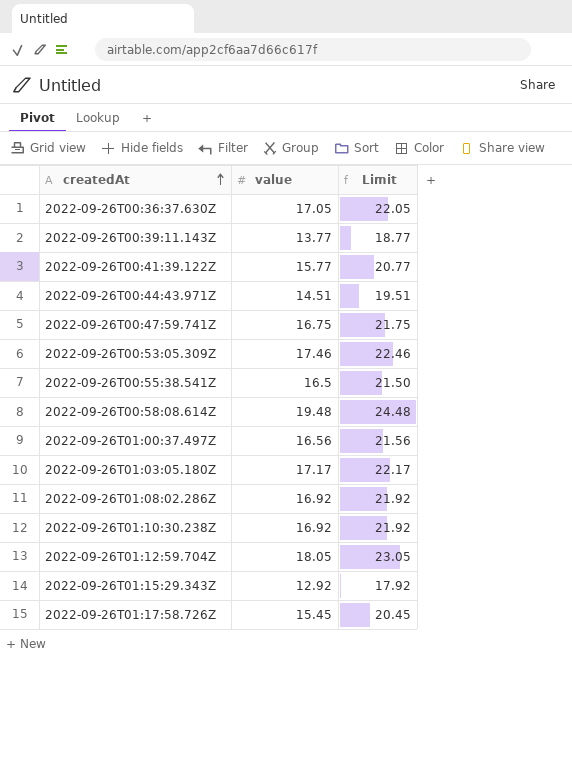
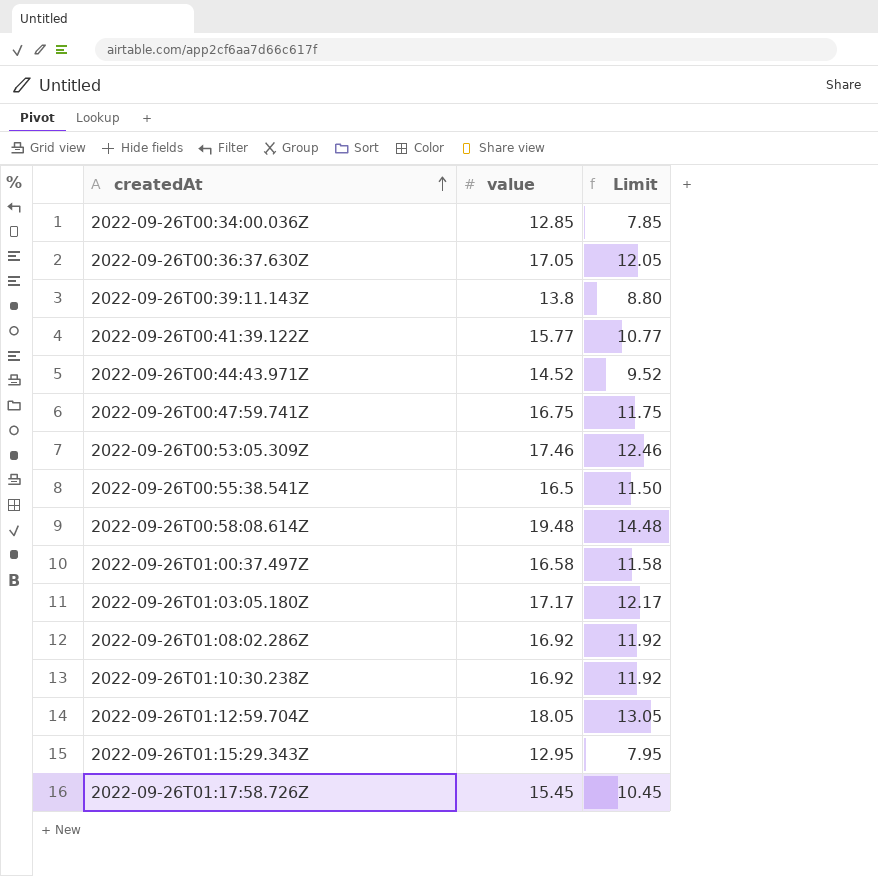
column Limit | formula: [value] + 5 -> [value] - 5
row 2022-09-26T00:34:00.036Z: none -> 12.85 | 7.85
2022-09-26T00:39:11.143Z | value: 13.77 -> 13.8
2022-09-26T00:44:43.971Z | value: 14.51 -> 14.52
2022-09-26T01:00:37.497Z | value: 16.56 -> 16.58
2022-09-26T01:15:29.343Z | value: 12.92 -> 12.95

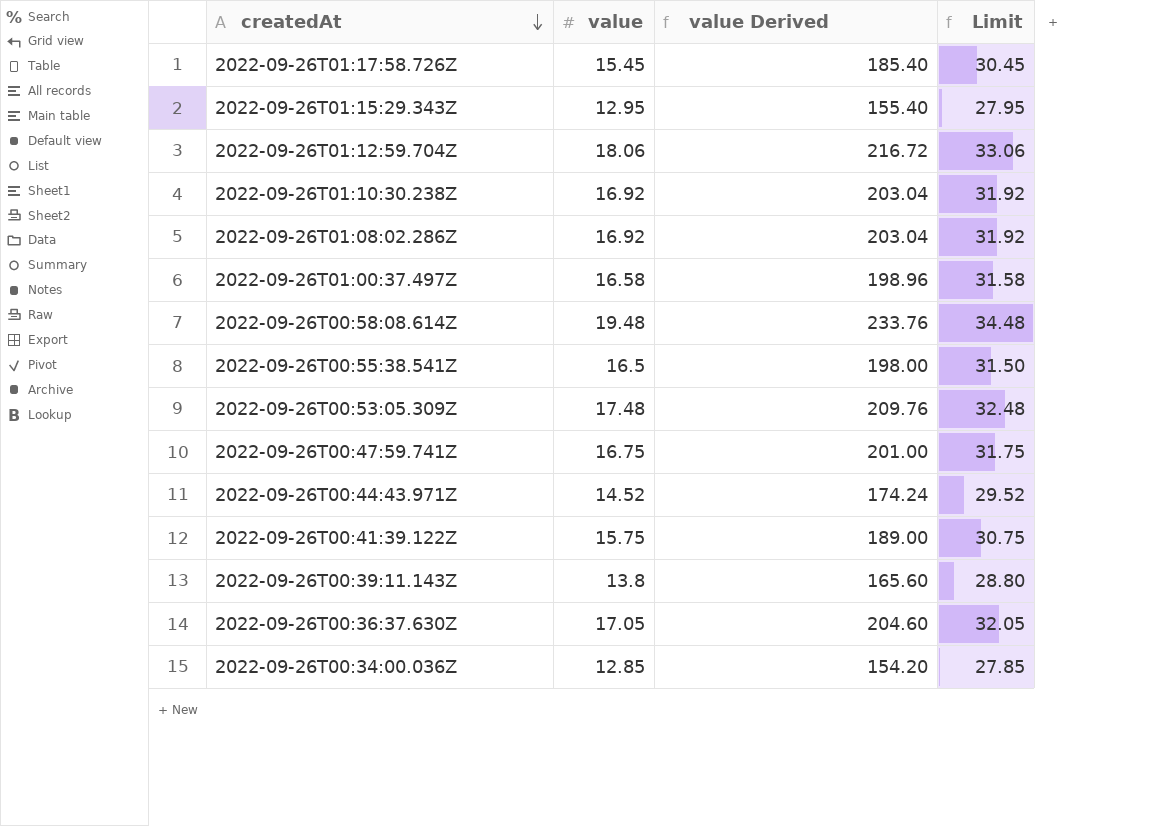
row order: createdAt ascending -> createdAt descending
column value Derived | formula: none -> [value] * 12
column Limit | formula: [value] - 5 -> [value] + 15
row 2022-09-26T01:03:05.180Z: 17.17 | 12.17 -> none
2022-09-26T01:12:59.704Z | value: 18.05 -> 18.06
2022-09-26T00:53:05.309Z | value: 17.46 -> 17.48
2022-09-26T00:41:39.122Z | value: 15.77 -> 15.75

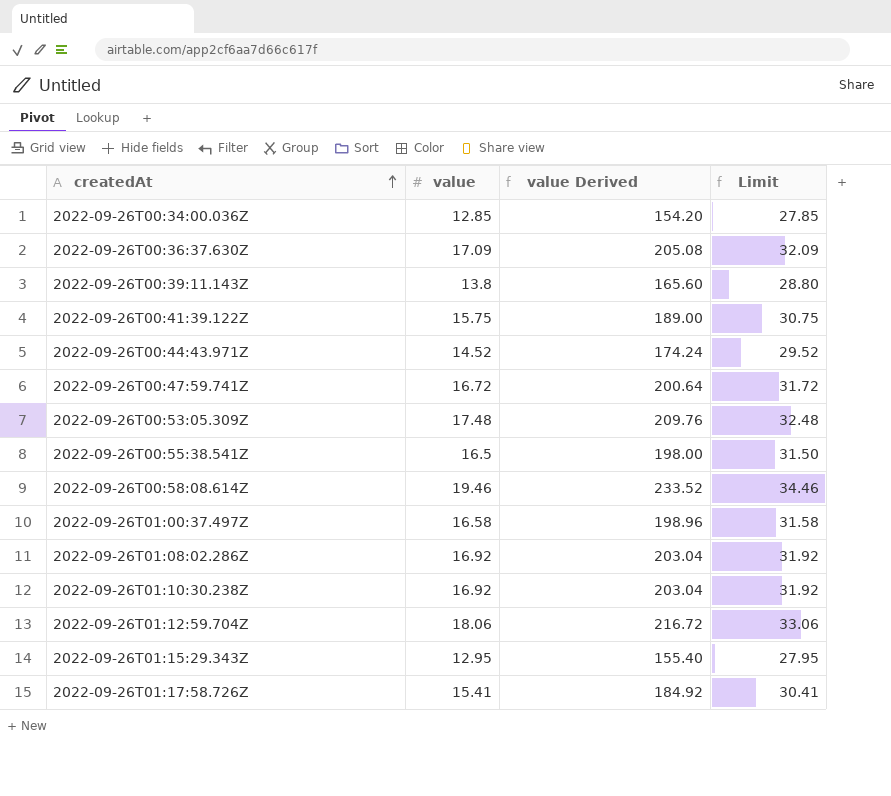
row order: createdAt descending -> createdAt ascending
2022-09-26T00:36:37.630Z | value: 17.05 -> 17.09
2022-09-26T00:36:37.630Z | value Derived: 204.60 -> 205.08
2022-09-26T00:36:37.630Z | Limit: 32.05 -> 32.09
2022-09-26T00:47:59.741Z | value: 16.75 -> 16.72
2022-09-26T00:47:59.741Z | value Derived: 201.00 -> 200.64
2022-09-26T00:47:59.741Z | Limit: 31.75 -> 31.72
2022-09-26T00:58:08.614Z | value: 19.48 -> 19.46
2022-09-26T00:58:08.614Z | value Derived: 233.76 -> 233.52
2022-09-26T00:58:08.614Z | Limit: 34.48 -> 34.46
2022-09-26T01:17:58.726Z | value: 15.45 -> 15.41
2022-09-26T01:17:58.726Z | value Derived: 185.40 -> 184.92
2022-09-26T01:17:58.726Z | Limit: 30.45 -> 30.41

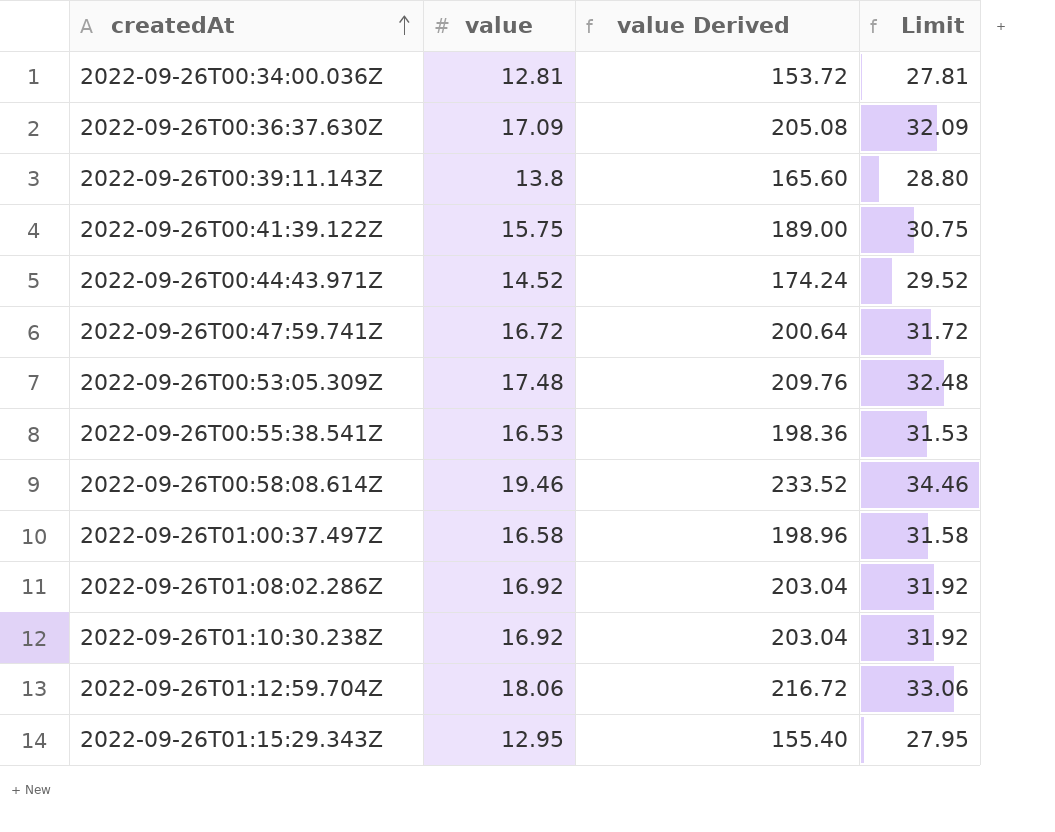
row 2022-09-26T01:17:58.726Z: 15.41 | 184.92 | 30.41 -> none
2022-09-26T00:34:00.036Z | value: 12.85 -> 12.81
2022-09-26T00:34:00.036Z | value Derived: 154.20 -> 153.72
2022-09-26T00:34:00.036Z | Limit: 27.85 -> 27.81
2022-09-26T00:55:38.541Z | value: 16.5 -> 16.53
2022-09-26T00:55:38.541Z | value Derived: 198.00 -> 198.36
2022-09-26T00:55:38.541Z | Limit: 31.50 -> 31.53

